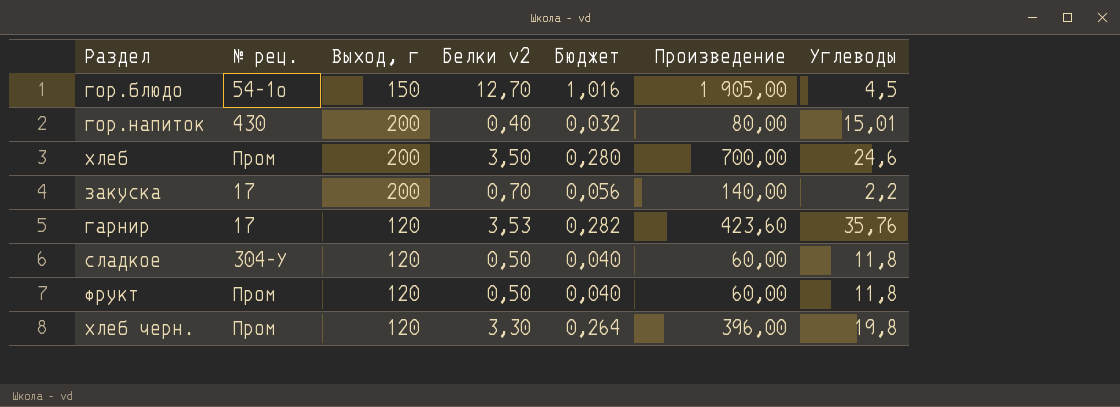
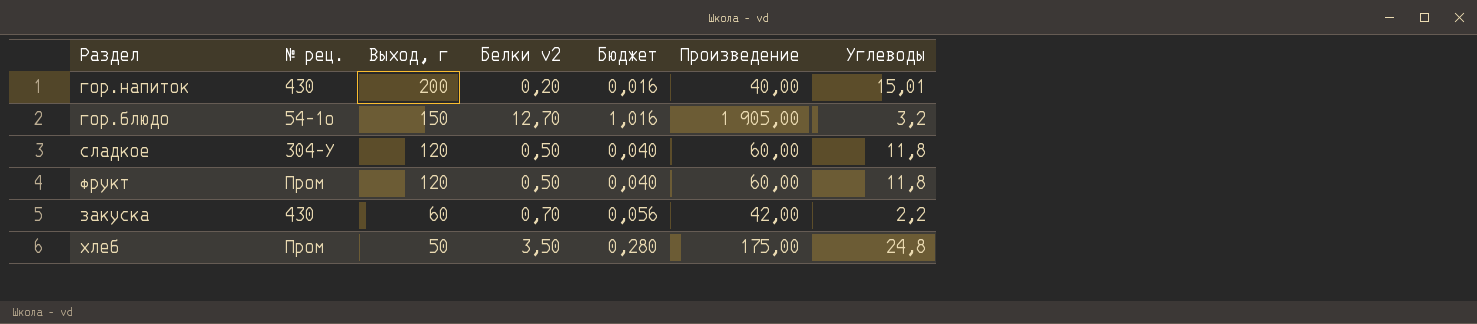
row order: none -> Выход, г descending
row гарнир: 17 | 120 | 3,53 | 0,282 | 423,60 | 35,76 -> none
row хлеб черн.: Пром | 120 | 3,30 | 0,264 | 396,00 | 19,8 -> none
гор.напиток | Белки v2: 0,40 -> 0,20
гор.напиток | Бюджет: 0,032 -> 0,016
гор.напиток | Произведение: 80,00 -> 40,00
гор.блюдо | Углеводы: 4,5 -> 3,2
закуска | № рец.: 17 -> 430
закуска | Выход, г: 200 -> 60
закуска | Произведение: 140,00 -> 42,00
хлеб | Выход, г: 200 -> 50
хлеб | Произведение: 700,00 -> 175,00
хлеб | Углеводы: 24,6 -> 24,8

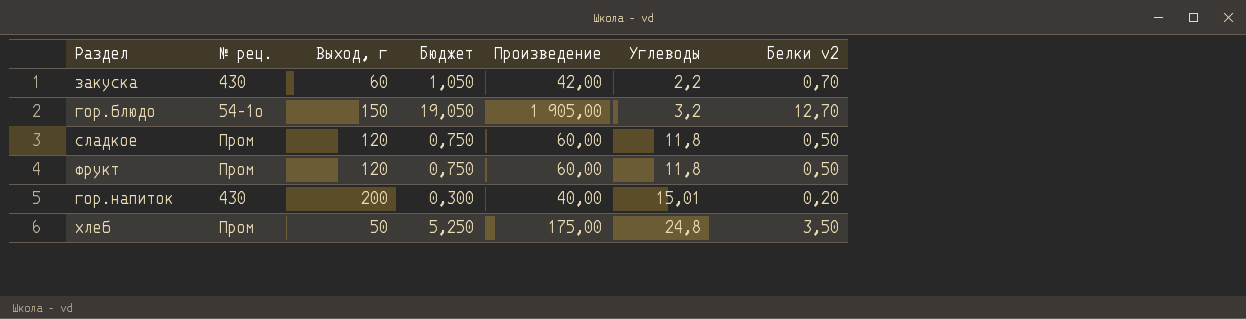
row order: Выход, г descending -> Углеводы ascending
column Бюджет | formula: [Белки v2] * 0,08 -> [Белки v2] * 1,5
column Белки v2 | position: 4 -> 7
сладкое | № рец.: 304-У -> Пром

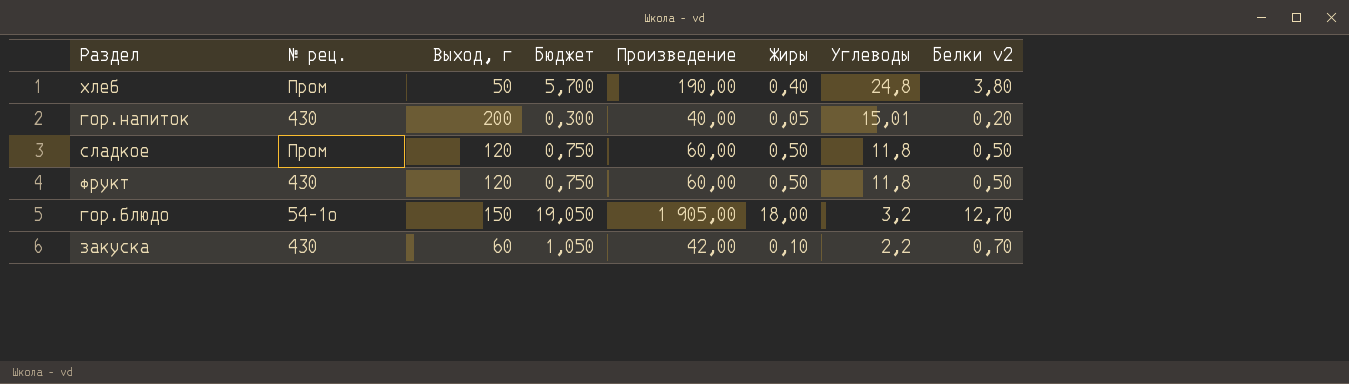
row order: Углеводы ascending -> Углеводы descending
column Жиры | position: none -> 6
хлеб | Бюджет: 5,250 -> 5,700
хлеб | Произведение: 175,00 -> 190,00
хлеб | Белки v2: 3,50 -> 3,80
фрукт | № рец.: Пром -> 430

